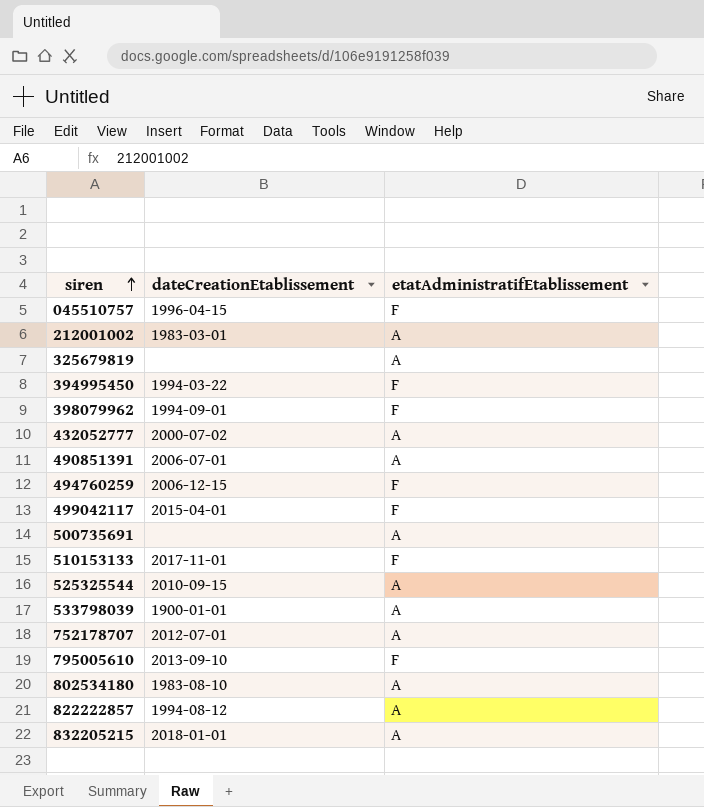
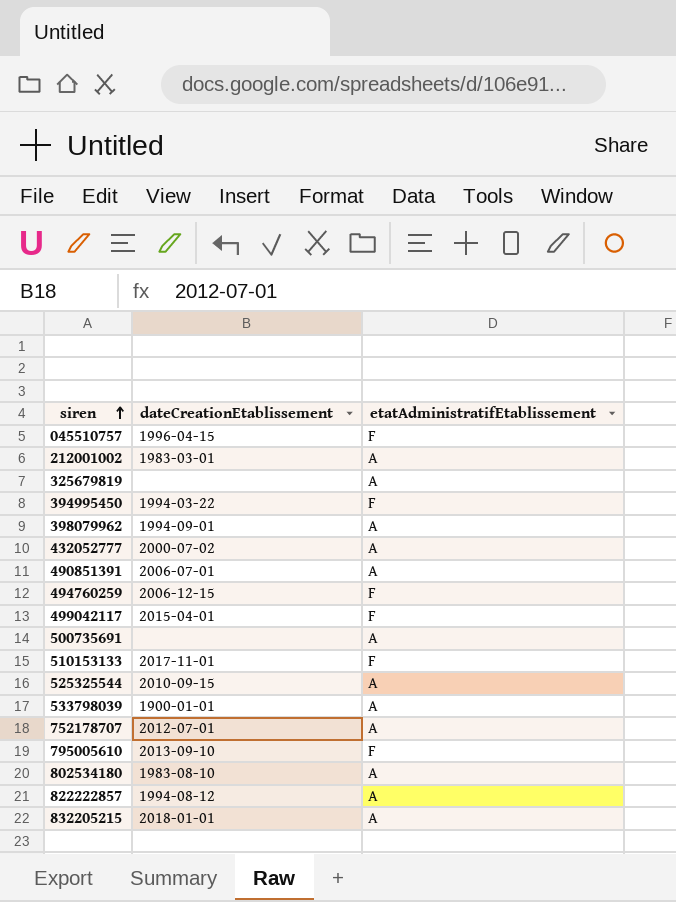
398079962 | etatAdministratifEtablissement: F -> A

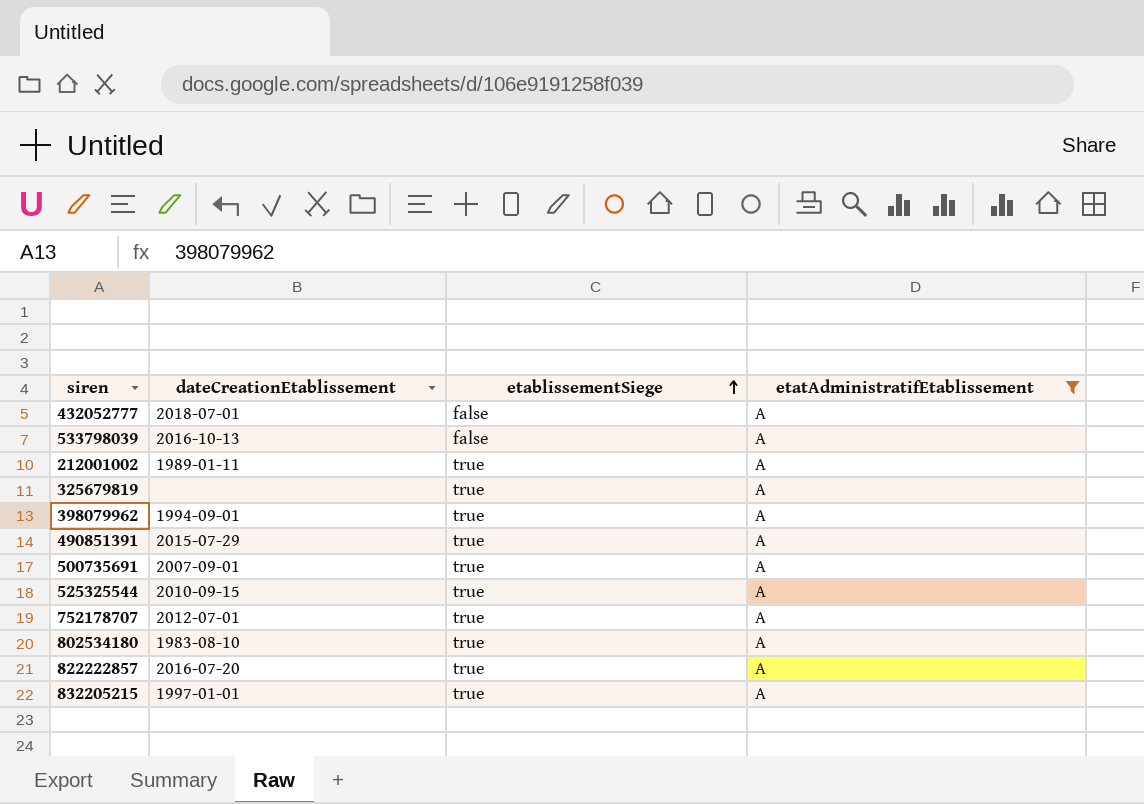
filter: none -> etatAdministratifEtablissement = A
row order: siren ascending -> etablissementSiege ascending
column etablissementSiege | position: none -> 3
432052777 | dateCreationEtablissement: 2000-07-02 -> 2018-07-01
533798039 | dateCreationEtablissement: 1900-01-01 -> 2016-10-13
212001002 | dateCreationEtablissement: 1983-03-01 -> 1989-01-11
490851391 | dateCreationEtablissement: 2006-07-01 -> 2015-07-29
500735691 | dateCreationEtablissement: none -> 2007-09-01
822222857 | dateCreationEtablissement: 1994-08-12 -> 2016-07-20
832205215 | dateCreationEtablissement: 2018-01-01 -> 1997-01-01

